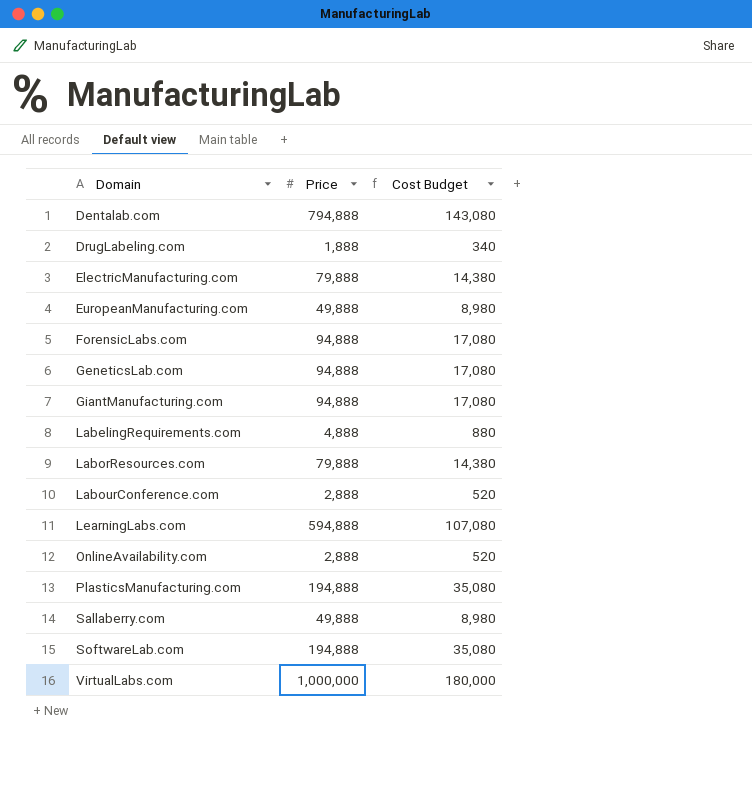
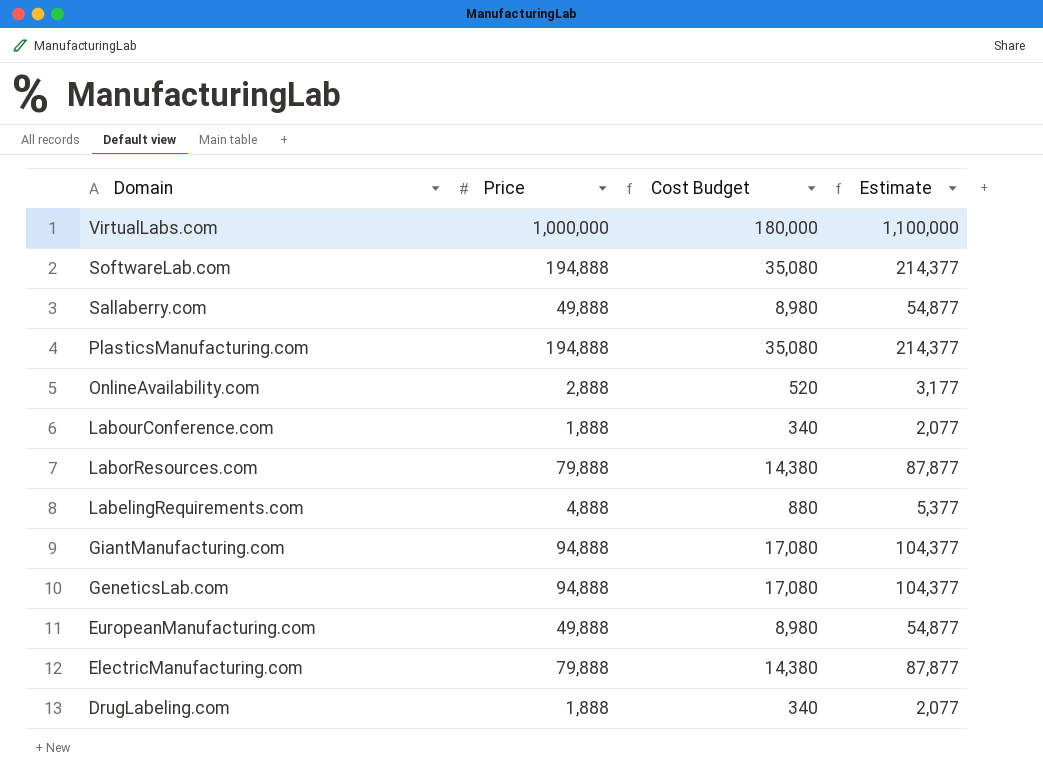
row order: Domain ascending -> Domain descending
column Estimate | formula: none -> [Price] * 1.1
row Dentalab.com: 794,888 | 143,080 -> none
row ForensicLabs.com: 94,888 | 17,080 -> none
row LearningLabs.com: 594,888 | 107,080 -> none
LabourConference.com | Price: 2,888 -> 1,888
LabourConference.com | Cost Budget: 520 -> 340

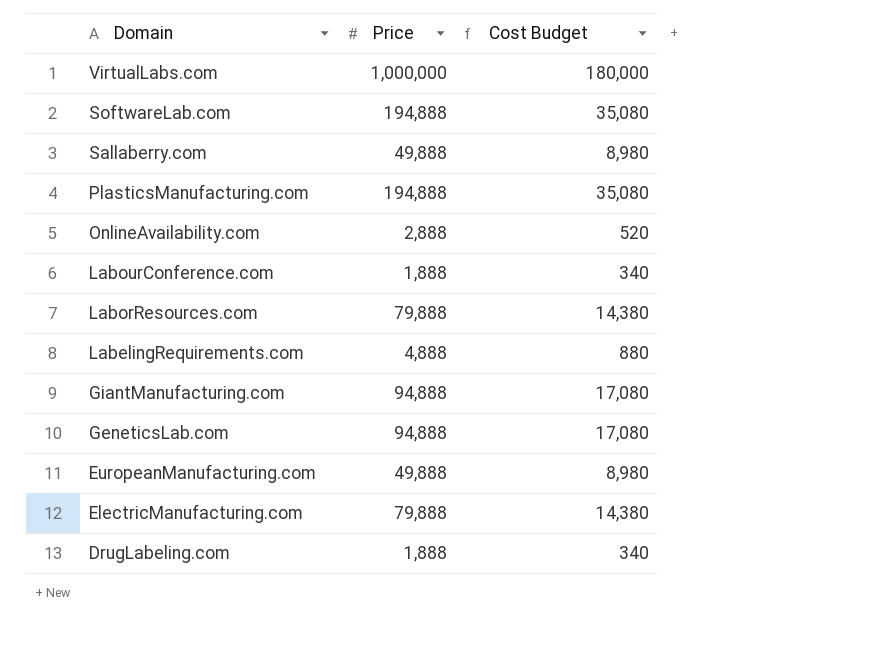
column Estimate | formula: [Price] * 1.1 -> none

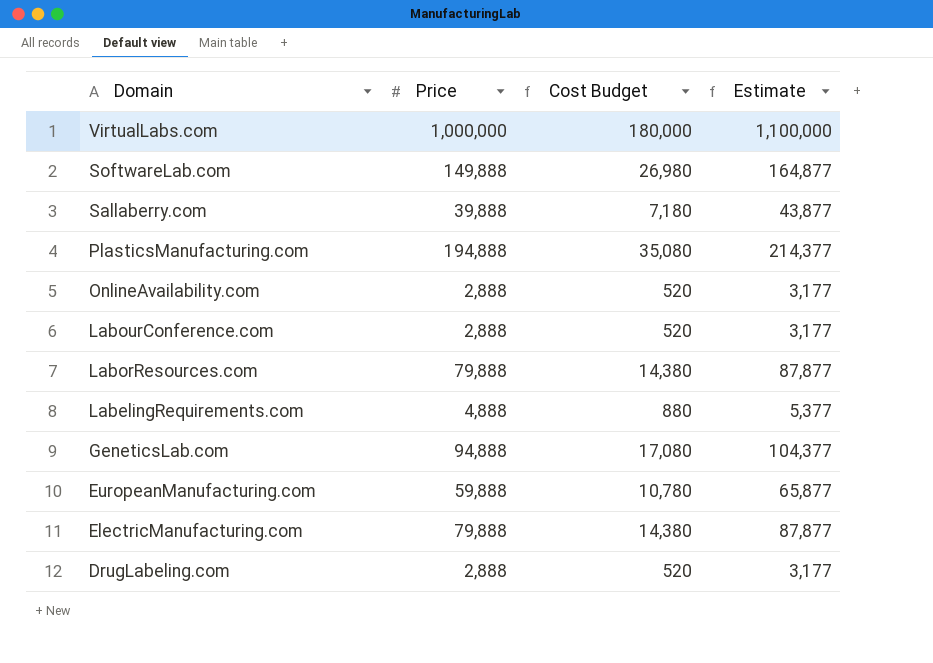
column Estimate | formula: none -> [Price] * 1.1
row GiantManufacturing.com: 94,888 | 17,080 -> none
SoftwareLab.com | Price: 194,888 -> 149,888
SoftwareLab.com | Cost Budget: 35,080 -> 26,980
Sallaberry.com | Price: 49,888 -> 39,888
Sallaberry.com | Cost Budget: 8,980 -> 7,180
LabourConference.com | Price: 1,888 -> 2,888
LabourConference.com | Cost Budget: 340 -> 520
EuropeanManufacturing.com | Price: 49,888 -> 59,888
EuropeanManufacturing.com | Cost Budget: 8,980 -> 10,780
DrugLabeling.com | Price: 1,888 -> 2,888
DrugLabeling.com | Cost Budget: 340 -> 520

